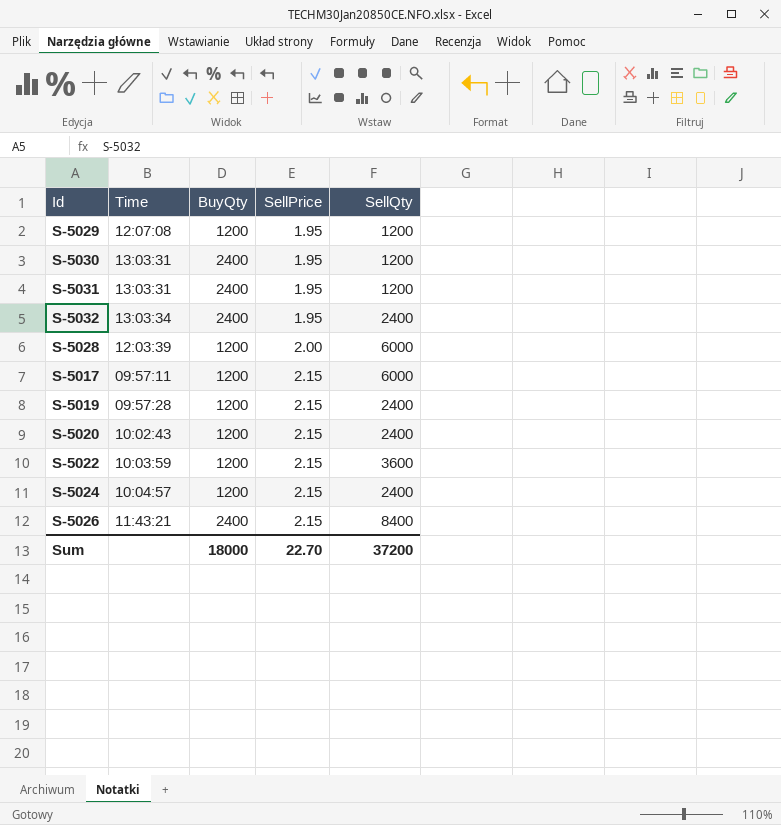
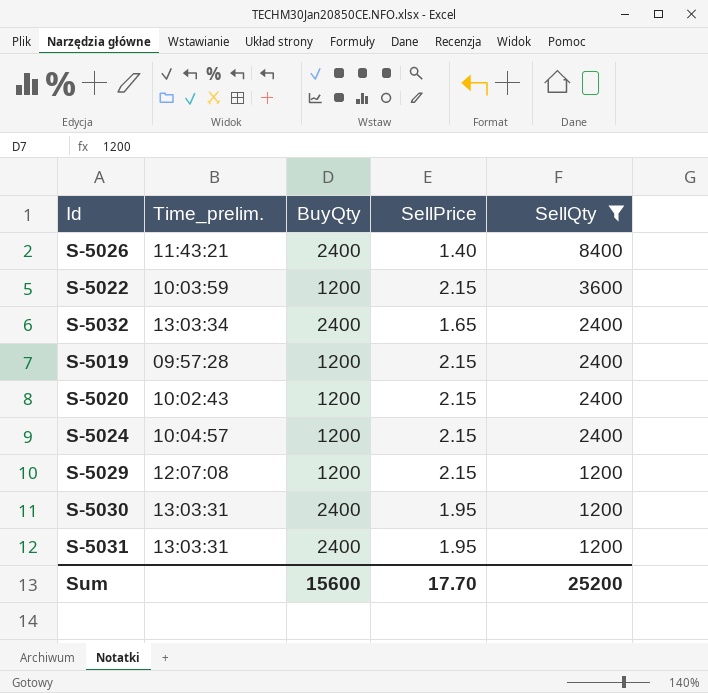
filter: none -> SellQty != 6000
row order: SellPrice ascending -> SellQty descending
column name: Time -> Time_prelim.
S-5026 | SellPrice: 2.15 -> 1.40
S-5032 | SellPrice: 1.95 -> 1.65
S-5029 | SellPrice: 1.95 -> 2.15
Sum | BuyQty: 18000 -> 15600
Sum | SellPrice: 22.70 -> 17.70
Sum | SellQty: 37200 -> 25200

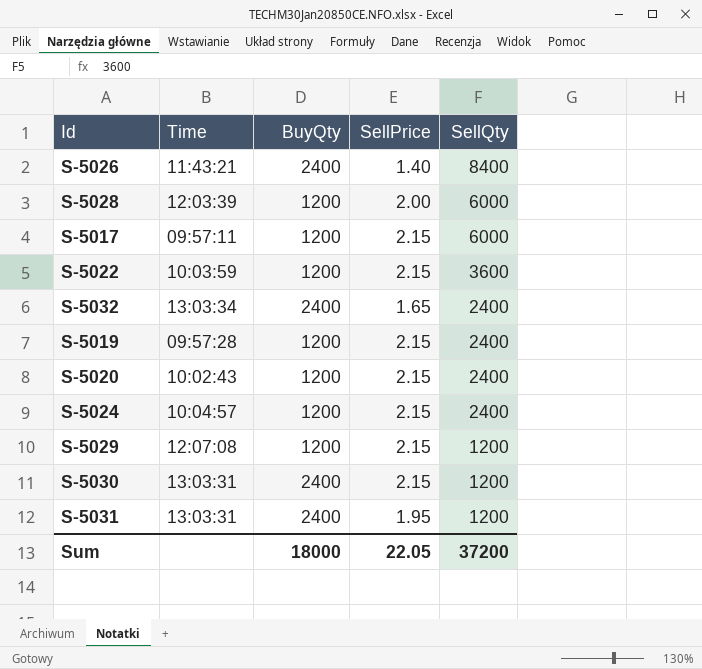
filter: SellQty != 6000 -> none
column name: Time_prelim. -> Time
S-5030 | SellPrice: 1.95 -> 2.15
Sum | BuyQty: 15600 -> 18000
Sum | SellPrice: 17.70 -> 22.05
Sum | SellQty: 25200 -> 37200

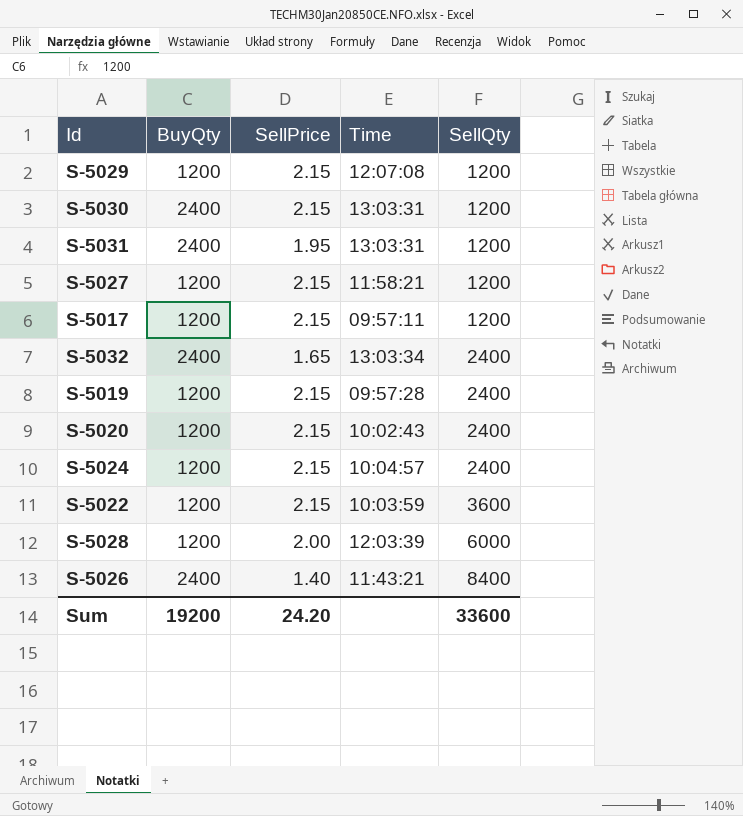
row order: SellQty descending -> SellQty ascending
column Time | position: 2 -> 4
row S-5027: none -> 1200 | 2.15 | 11:58:21 | 1200
S-5017 | SellQty: 6000 -> 1200
Sum | BuyQty: 18000 -> 19200
Sum | SellPrice: 22.05 -> 24.20
Sum | SellQty: 37200 -> 33600

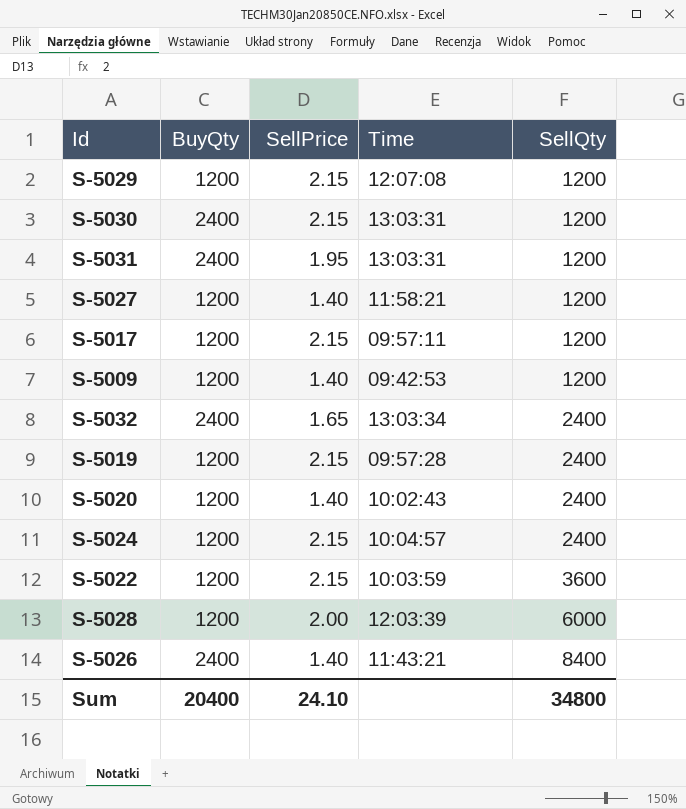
S-5027 | SellPrice: 2.15 -> 1.40
row S-5009: none -> 1200 | 1.40 | 09:42:53 | 1200
S-5020 | SellPrice: 2.15 -> 1.40
Sum | BuyQty: 19200 -> 20400
Sum | SellPrice: 24.20 -> 24.10
Sum | SellQty: 33600 -> 34800

